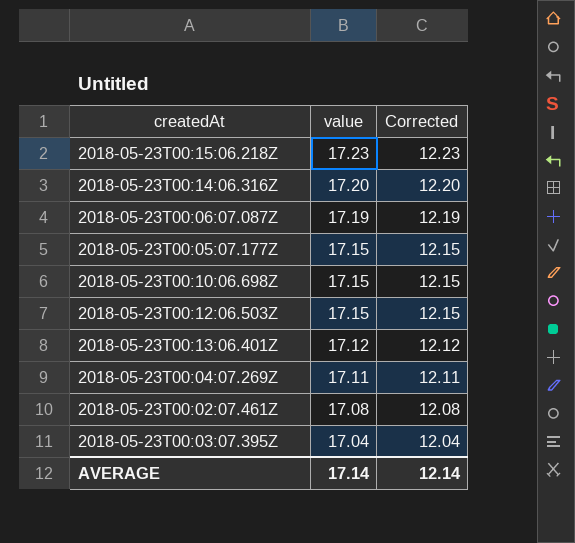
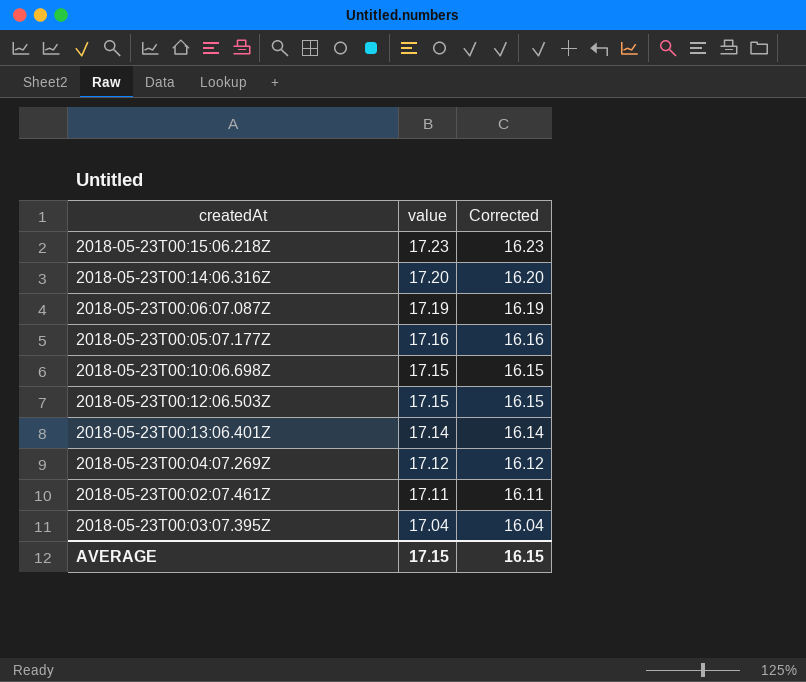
column Corrected | formula: [value] - 5 -> [value] - 1
2018-05-23T00:05:07.177Z | value: 17.15 -> 17.16
2018-05-23T00:13:06.401Z | value: 17.12 -> 17.14
2018-05-23T00:04:07.269Z | value: 17.11 -> 17.12
2018-05-23T00:02:07.461Z | value: 17.08 -> 17.11
AVERAGE | value: 17.14 -> 17.15
AVERAGE | Corrected: 12.14 -> 16.15

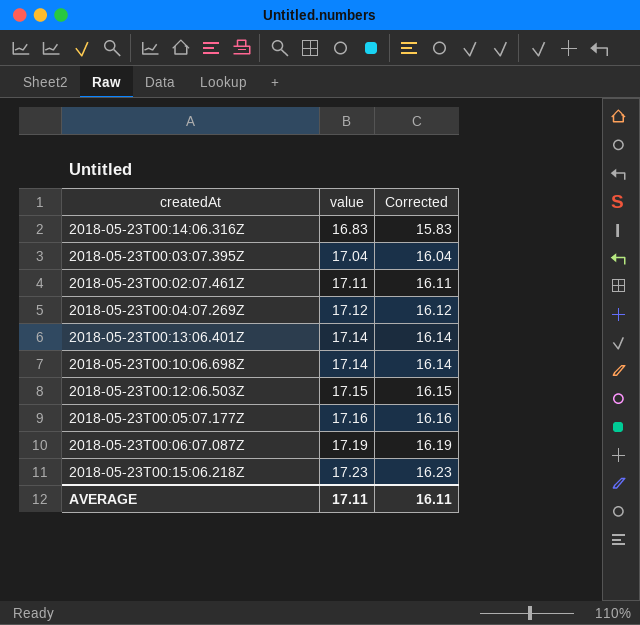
row order: value descending -> value ascending
2018-05-23T00:14:06.316Z | value: 17.20 -> 16.83
2018-05-23T00:14:06.316Z | Corrected: 16.20 -> 15.83
2018-05-23T00:10:06.698Z | value: 17.15 -> 17.14
2018-05-23T00:10:06.698Z | Corrected: 16.15 -> 16.14
AVERAGE | value: 17.15 -> 17.11
AVERAGE | Corrected: 16.15 -> 16.11

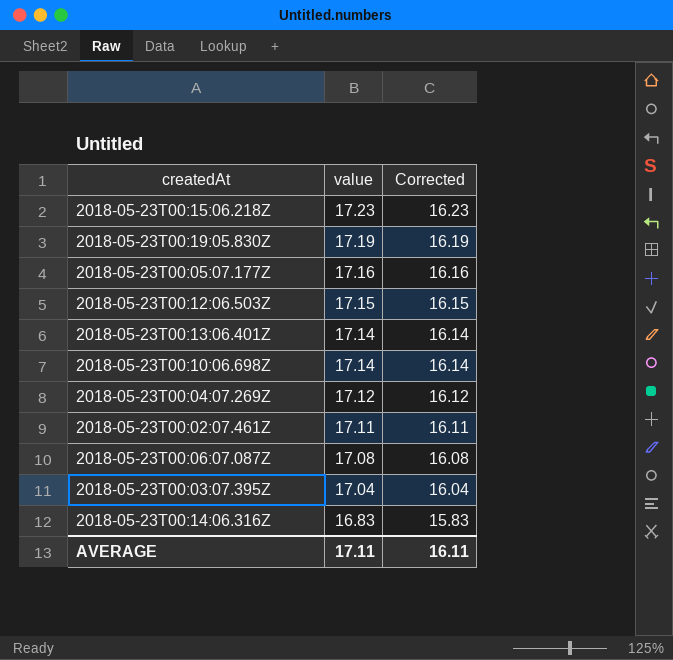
row order: value ascending -> value descending
row 2018-05-23T00:19:05.830Z: none -> 17.19 | 16.19
2018-05-23T00:06:07.087Z | value: 17.19 -> 17.08
2018-05-23T00:06:07.087Z | Corrected: 16.19 -> 16.08

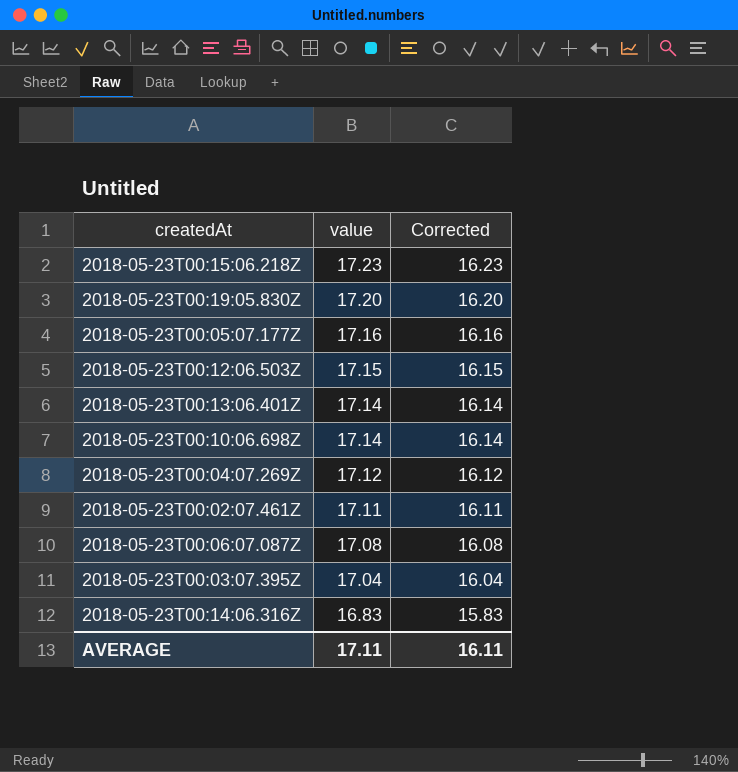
2018-05-23T00:19:05.830Z | value: 17.19 -> 17.20
2018-05-23T00:19:05.830Z | Corrected: 16.19 -> 16.20

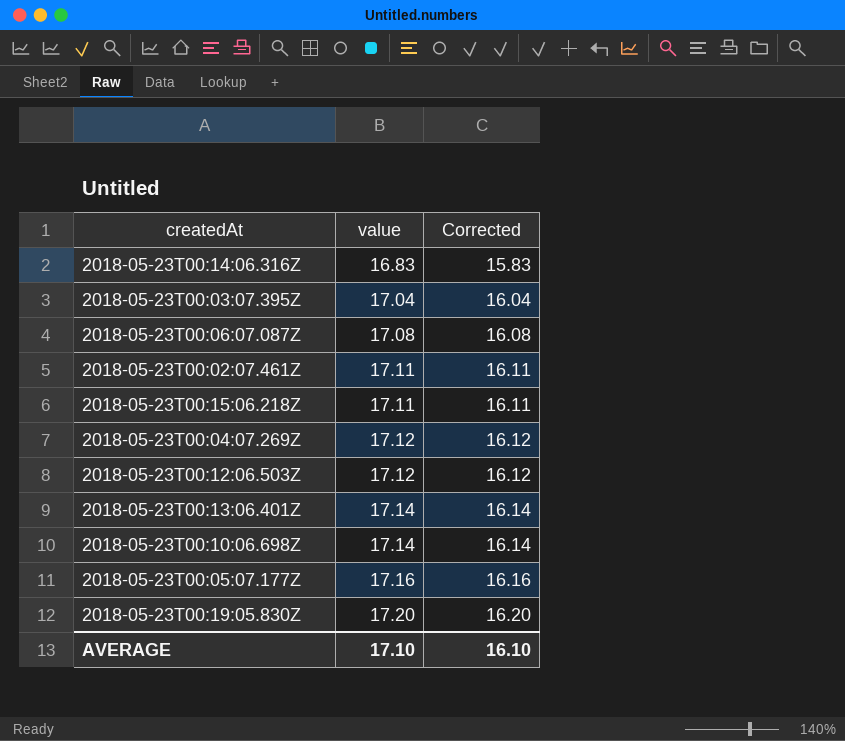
row order: value descending -> value ascending
2018-05-23T00:15:06.218Z | value: 17.23 -> 17.11
2018-05-23T00:15:06.218Z | Corrected: 16.23 -> 16.11
2018-05-23T00:12:06.503Z | value: 17.15 -> 17.12
2018-05-23T00:12:06.503Z | Corrected: 16.15 -> 16.12
AVERAGE | value: 17.11 -> 17.10
AVERAGE | Corrected: 16.11 -> 16.10

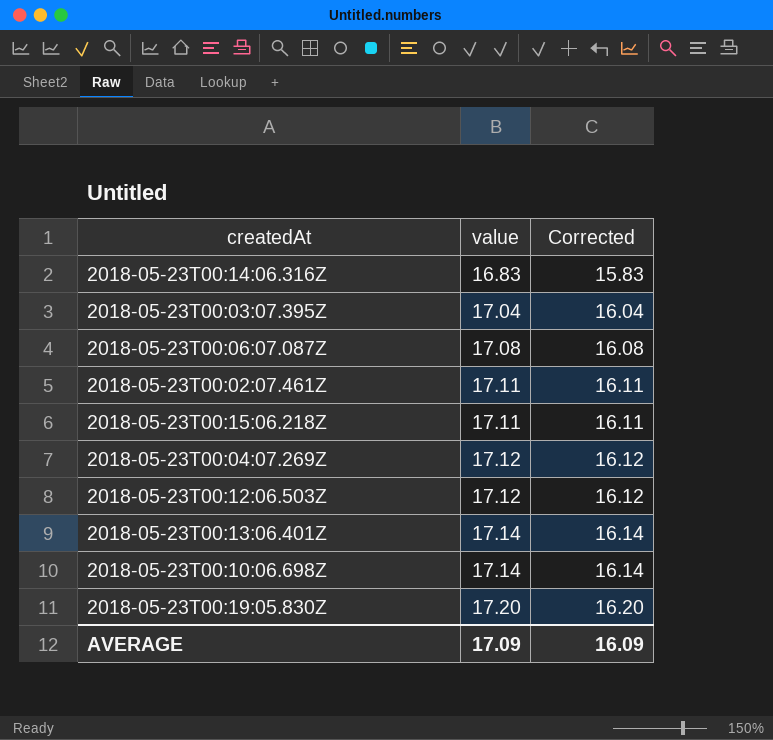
row 2018-05-23T00:05:07.177Z: 17.16 | 16.16 -> none
AVERAGE | value: 17.10 -> 17.09
AVERAGE | Corrected: 16.10 -> 16.09

